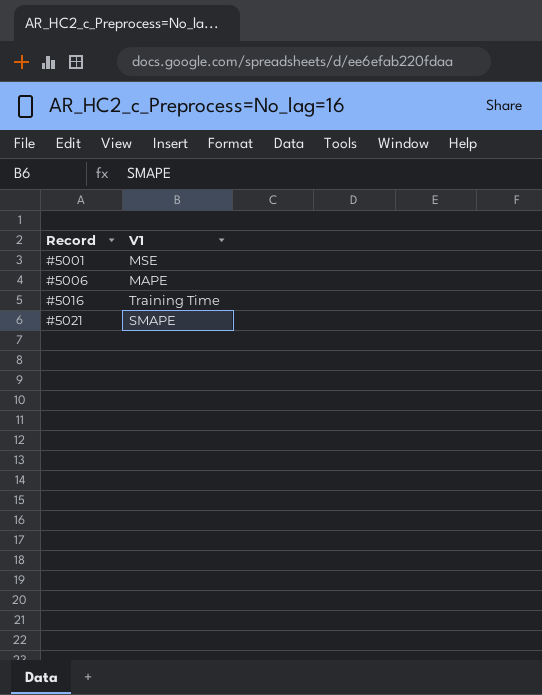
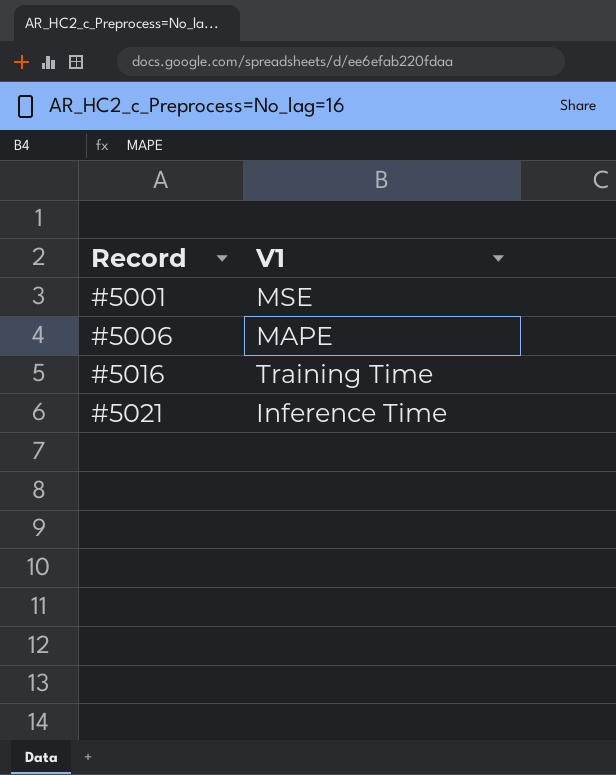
#5021 | V1: SMAPE -> Inference Time

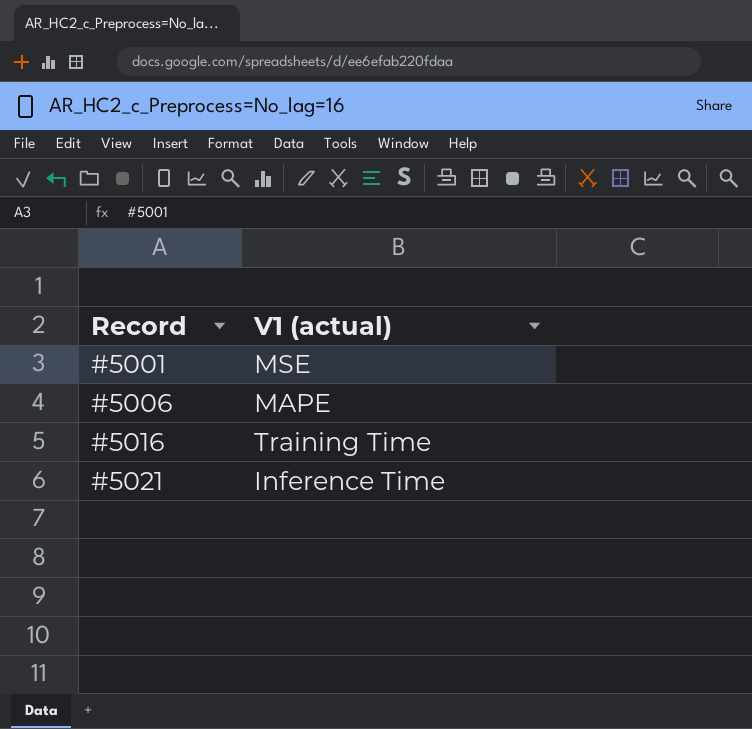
column name: V1 -> V1 (actual)

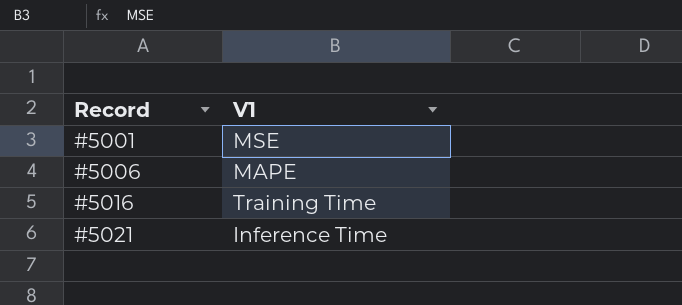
column name: V1 (actual) -> V1

